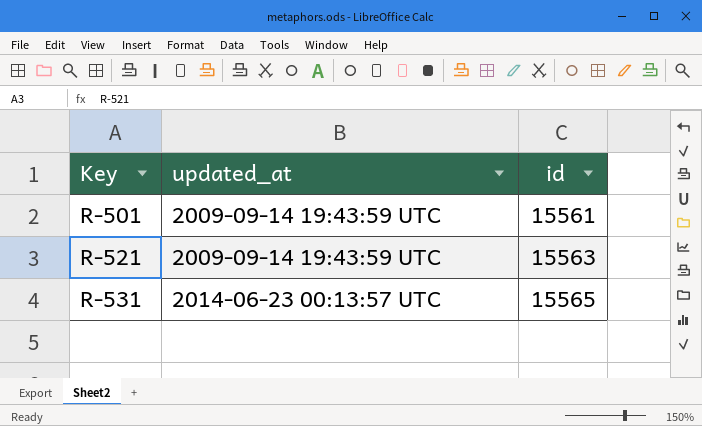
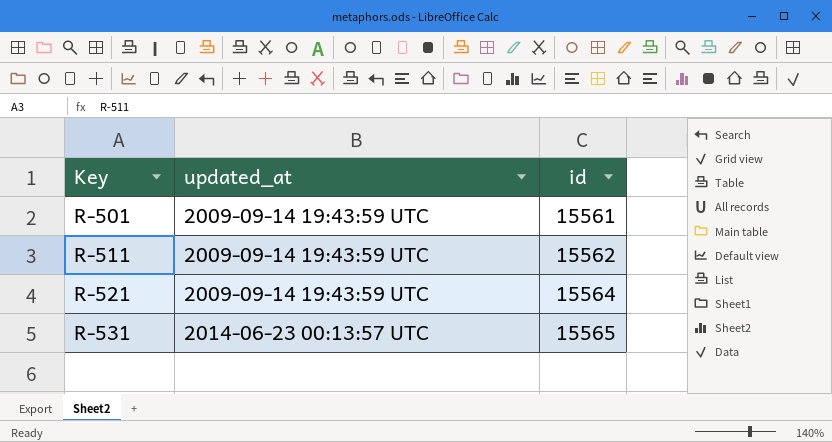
row R-511: none -> 2009-09-14 19:43:59 UTC | 15562
R-521 | id: 15563 -> 15564

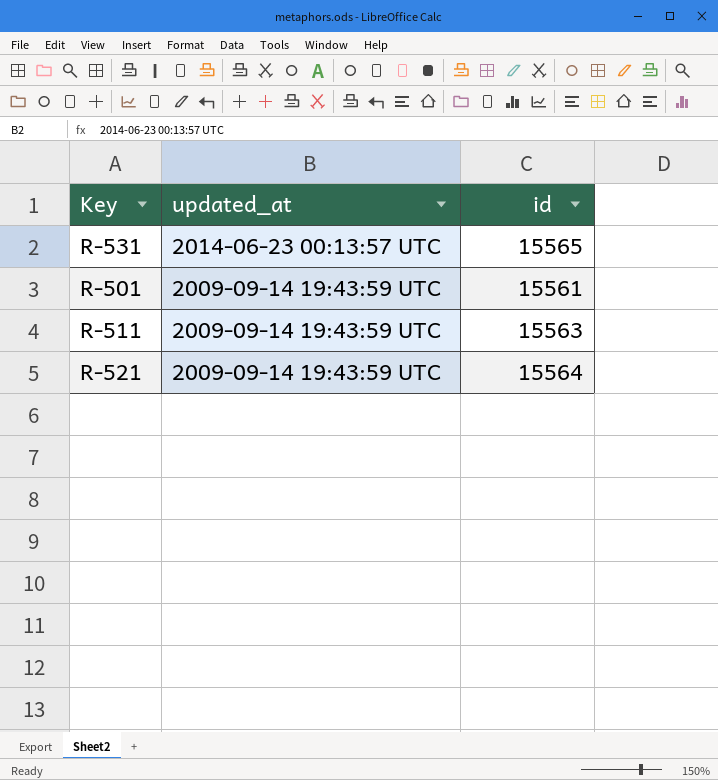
row order: Key ascending -> updated_at descending
R-511 | id: 15562 -> 15563

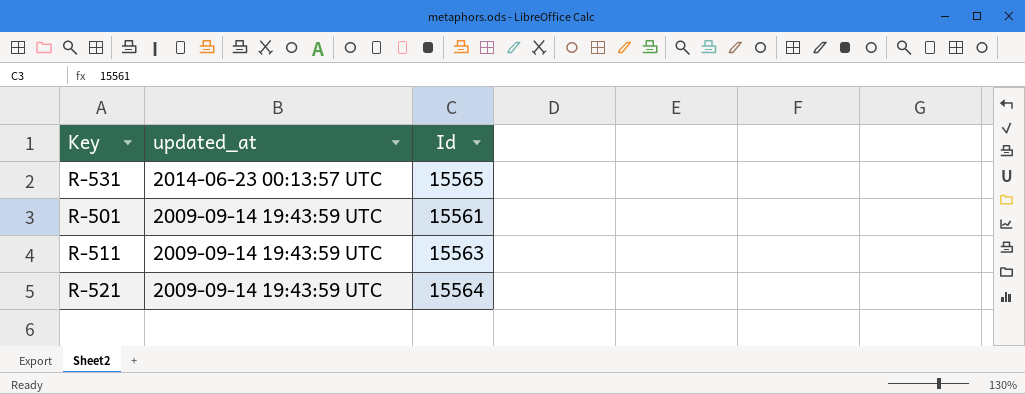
column name: id -> Id

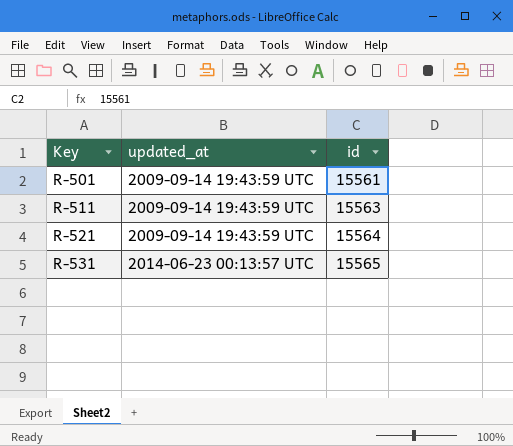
row order: updated_at descending -> Key ascending
column name: Id -> id

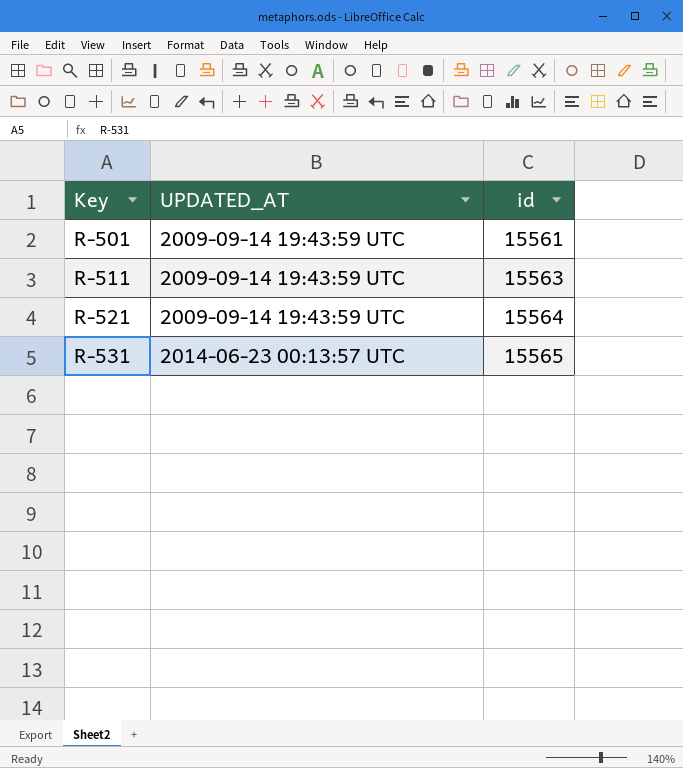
column name: updated_at -> UPDATED_AT

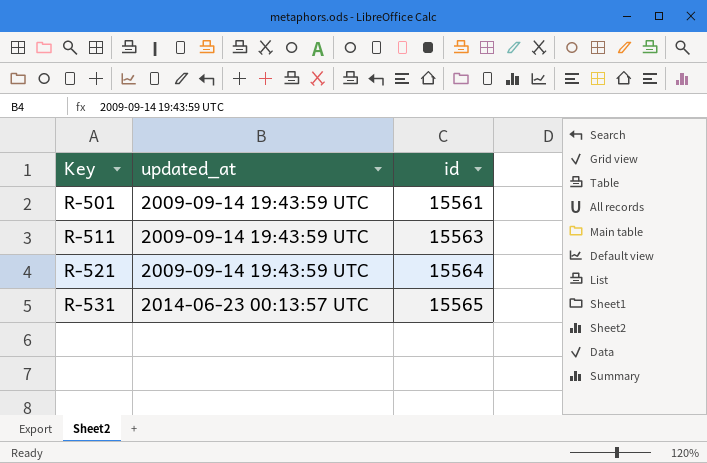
column name: UPDATED_AT -> updated_at

